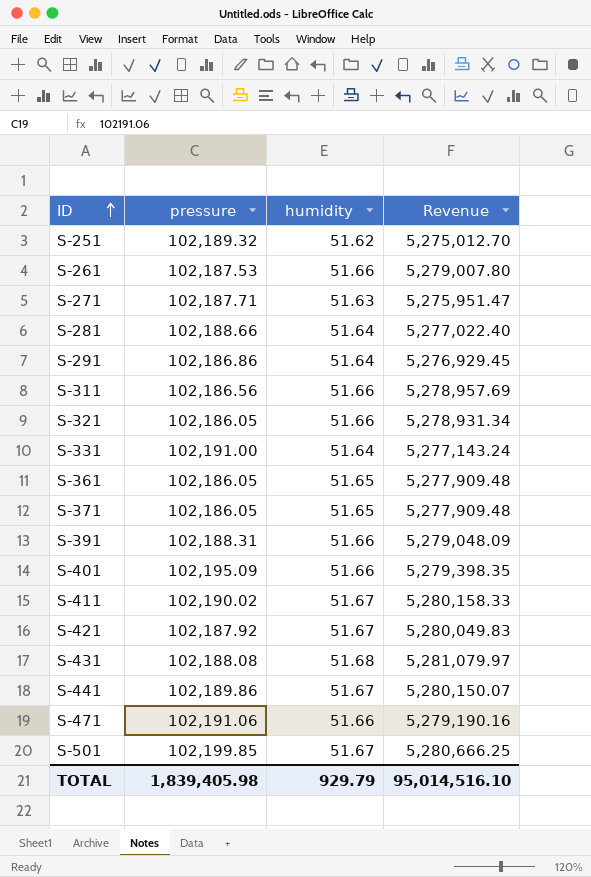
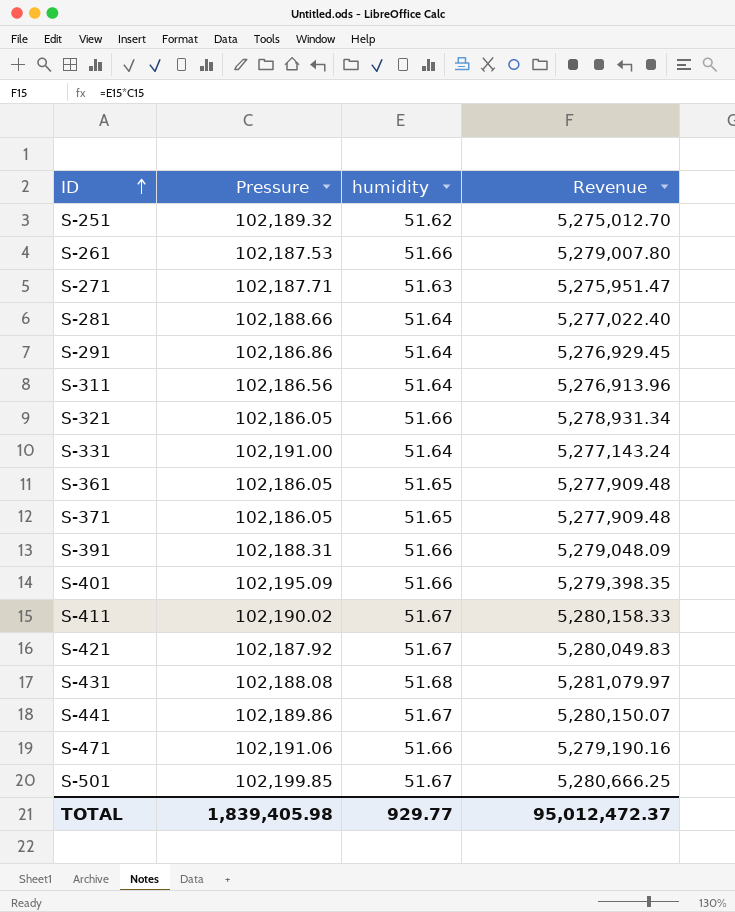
column name: pressure -> Pressure
S-311 | humidity: 51.66 -> 51.64
S-311 | Revenue: 5,278,957.69 -> 5,276,913.96
TOTAL | humidity: 929.79 -> 929.77
TOTAL | Revenue: 95,014,516.10 -> 95,012,472.37

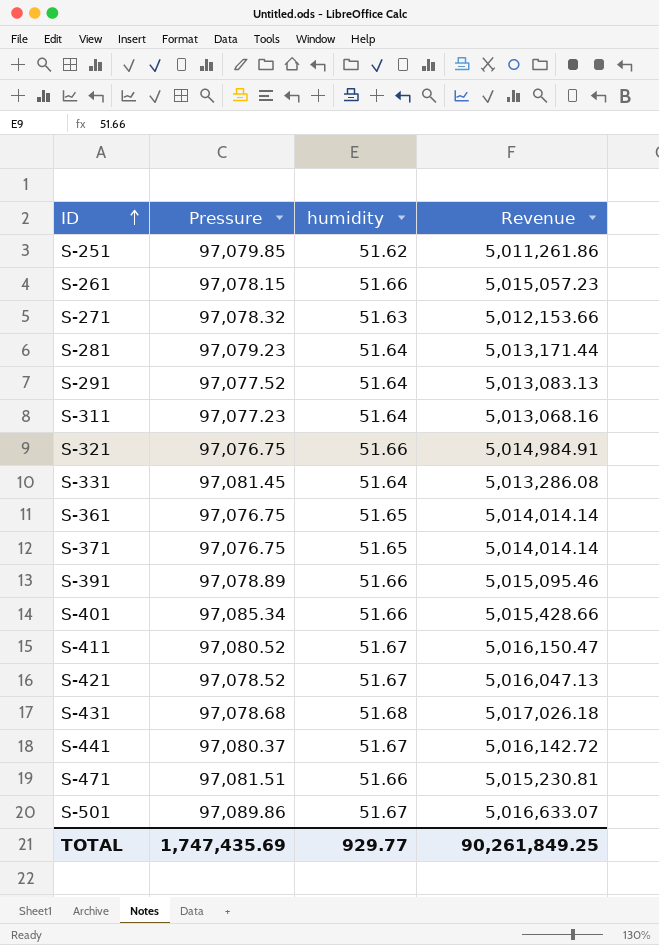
S-251 | Pressure: 102,189.32 -> 97,079.85
S-251 | Revenue: 5,275,012.70 -> 5,011,261.86
S-261 | Pressure: 102,187.53 -> 97,078.15
S-261 | Revenue: 5,279,007.80 -> 5,015,057.23
S-271 | Pressure: 102,187.71 -> 97,078.32
S-271 | Revenue: 5,275,951.47 -> 5,012,153.66
S-281 | Pressure: 102,188.66 -> 97,079.23
S-281 | Revenue: 5,277,022.40 -> 5,013,171.44
S-291 | Pressure: 102,186.86 -> 97,077.52
S-291 | Revenue: 5,276,929.45 -> 5,013,083.13
S-311 | Pressure: 102,186.56 -> 97,077.23
S-311 | Revenue: 5,276,913.96 -> 5,013,068.16
S-321 | Pressure: 102,186.05 -> 97,076.75
S-321 | Revenue: 5,278,931.34 -> 5,014,984.91
S-331 | Pressure: 102,191.00 -> 97,081.45
S-331 | Revenue: 5,277,143.24 -> 5,013,286.08
S-361 | Pressure: 102,186.05 -> 97,076.75
S-361 | Revenue: 5,277,909.48 -> 5,014,014.14
S-371 | Pressure: 102,186.05 -> 97,076.75
S-371 | Revenue: 5,277,909.48 -> 5,014,014.14
S-391 | Pressure: 102,188.31 -> 97,078.89
S-391 | Revenue: 5,279,048.09 -> 5,015,095.46
S-401 | Pressure: 102,195.09 -> 97,085.34
S-401 | Revenue: 5,279,398.35 -> 5,015,428.66
S-411 | Pressure: 102,190.02 -> 97,080.52
S-411 | Revenue: 5,280,158.33 -> 5,016,150.47
S-421 | Pressure: 102,187.92 -> 97,078.52
S-421 | Revenue: 5,280,049.83 -> 5,016,047.13
S-431 | Pressure: 102,188.08 -> 97,078.68
S-431 | Revenue: 5,281,079.97 -> 5,017,026.18
S-441 | Pressure: 102,189.86 -> 97,080.37
S-441 | Revenue: 5,280,150.07 -> 5,016,142.72
S-471 | Pressure: 102,191.06 -> 97,081.51
S-471 | Revenue: 5,279,190.16 -> 5,015,230.81
S-501 | Pressure: 102,199.85 -> 97,089.86
S-501 | Revenue: 5,280,666.25 -> 5,016,633.07
TOTAL | Pressure: 1,839,405.98 -> 1,747,435.69
TOTAL | Revenue: 95,012,472.37 -> 90,261,849.25

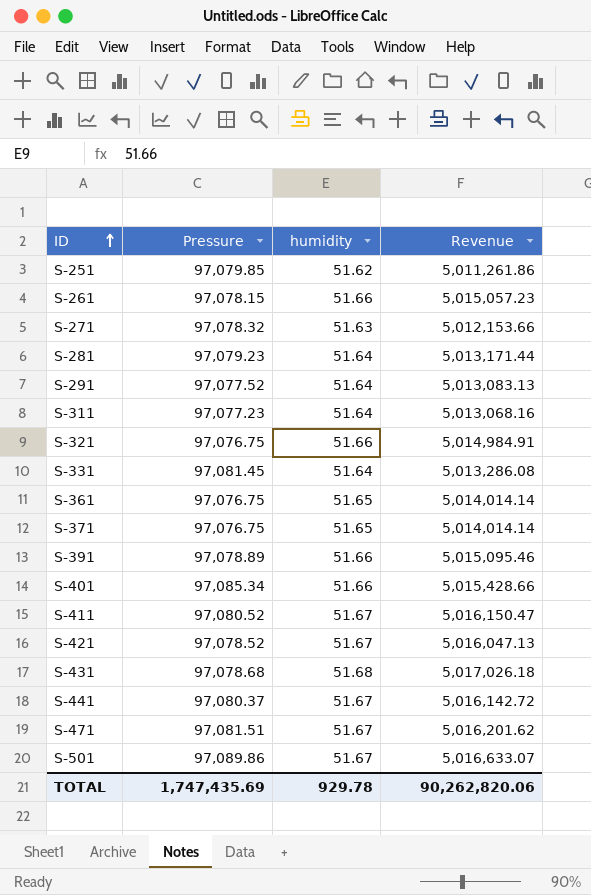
S-471 | humidity: 51.66 -> 51.67
S-471 | Revenue: 5,015,230.81 -> 5,016,201.62
TOTAL | humidity: 929.77 -> 929.78
TOTAL | Revenue: 90,261,849.25 -> 90,262,820.06

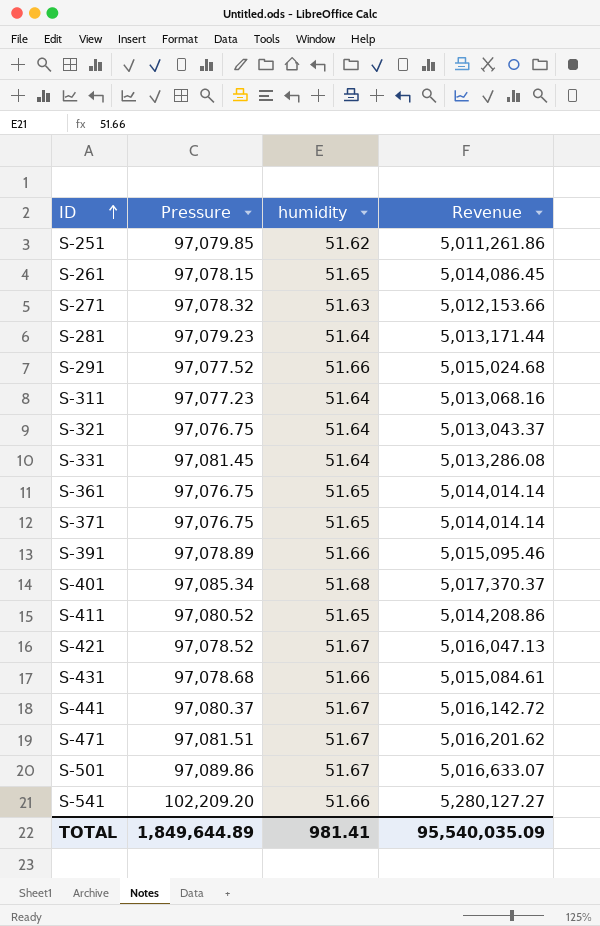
S-261 | humidity: 51.66 -> 51.65
S-261 | Revenue: 5,015,057.23 -> 5,014,086.45
S-291 | humidity: 51.64 -> 51.66
S-291 | Revenue: 5,013,083.13 -> 5,015,024.68
S-321 | humidity: 51.66 -> 51.64
S-321 | Revenue: 5,014,984.91 -> 5,013,043.37
S-401 | humidity: 51.66 -> 51.68
S-401 | Revenue: 5,015,428.66 -> 5,017,370.37
S-411 | humidity: 51.67 -> 51.65
S-411 | Revenue: 5,016,150.47 -> 5,014,208.86
S-431 | humidity: 51.68 -> 51.66
S-431 | Revenue: 5,017,026.18 -> 5,015,084.61
row S-541: none -> 102,209.20 | 51.66 | 5,280,127.27
TOTAL | Pressure: 1,747,435.69 -> 1,849,644.89
TOTAL | humidity: 929.78 -> 981.41
TOTAL | Revenue: 90,262,820.06 -> 95,540,035.09

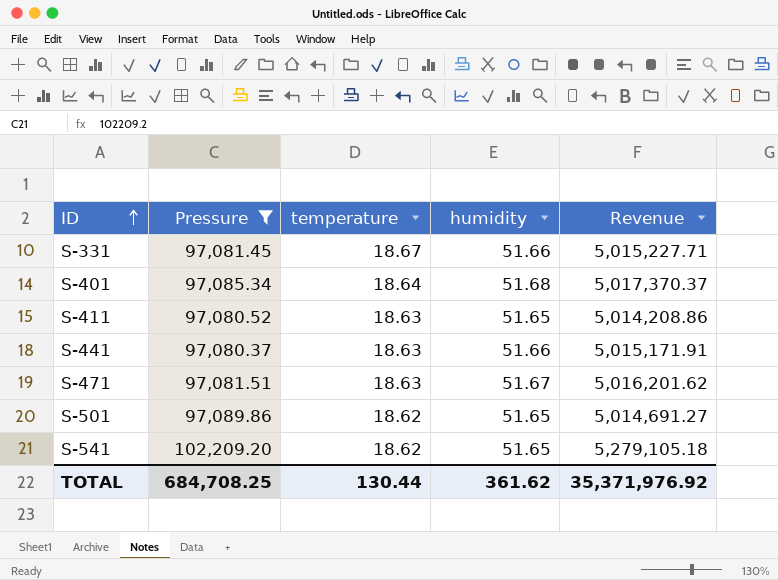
filter: none -> Pressure >= 97,080.37
column temperature | position: none -> 3
S-331 | humidity: 51.64 -> 51.66
S-331 | Revenue: 5,013,286.08 -> 5,015,227.71
S-441 | humidity: 51.67 -> 51.66
S-441 | Revenue: 5,016,142.72 -> 5,015,171.91
S-501 | humidity: 51.67 -> 51.65
S-501 | Revenue: 5,016,633.07 -> 5,014,691.27
S-541 | humidity: 51.66 -> 51.65
S-541 | Revenue: 5,280,127.27 -> 5,279,105.18
TOTAL | Pressure: 1,849,644.89 -> 684,708.25
TOTAL | humidity: 981.41 -> 361.62
TOTAL | Revenue: 95,540,035.09 -> 35,371,976.92

